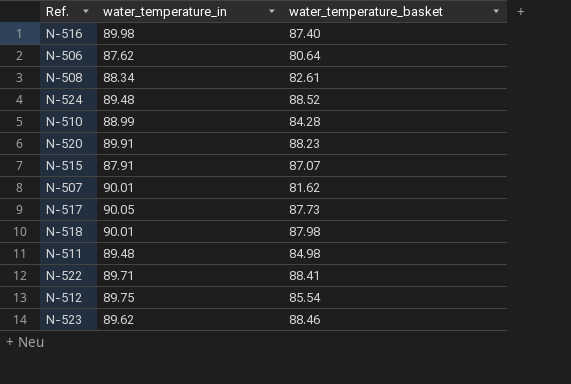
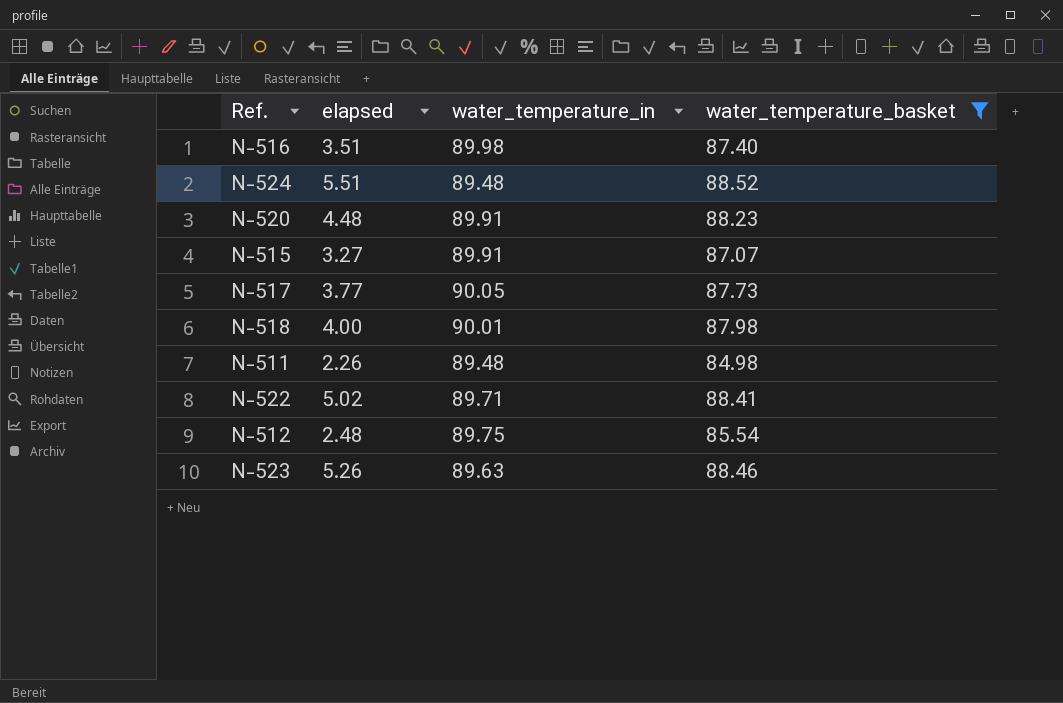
filter: none -> water_temperature_basket >= 84.98
column elapsed | position: none -> 2
N-515 | water_temperature_in: 87.91 -> 89.91
N-523 | water_temperature_in: 89.62 -> 89.63

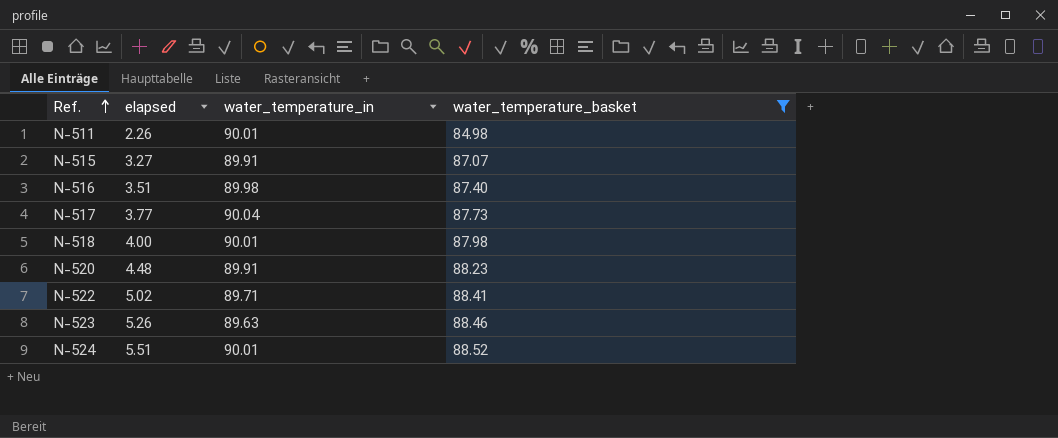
row order: none -> Ref. ascending
row N-512: 2.48 | 89.75 | 85.54 -> none
N-511 | water_temperature_in: 89.48 -> 90.01
N-517 | water_temperature_in: 90.05 -> 90.04
N-524 | water_temperature_in: 89.48 -> 90.01

